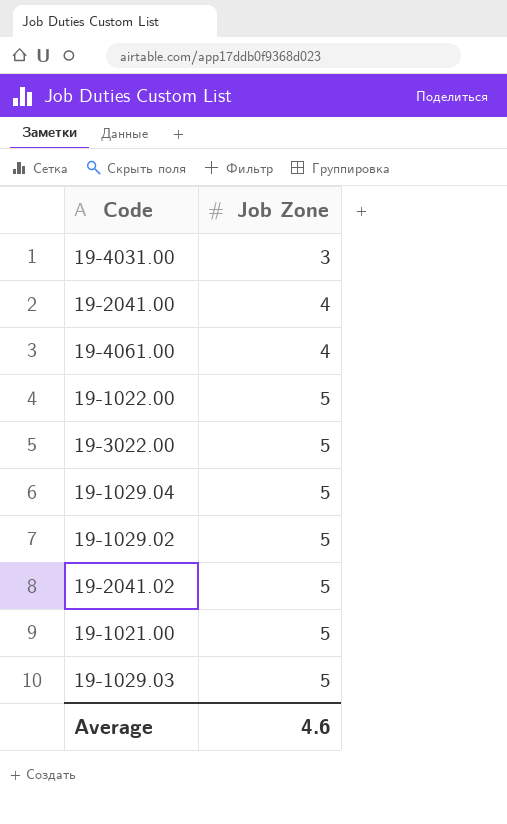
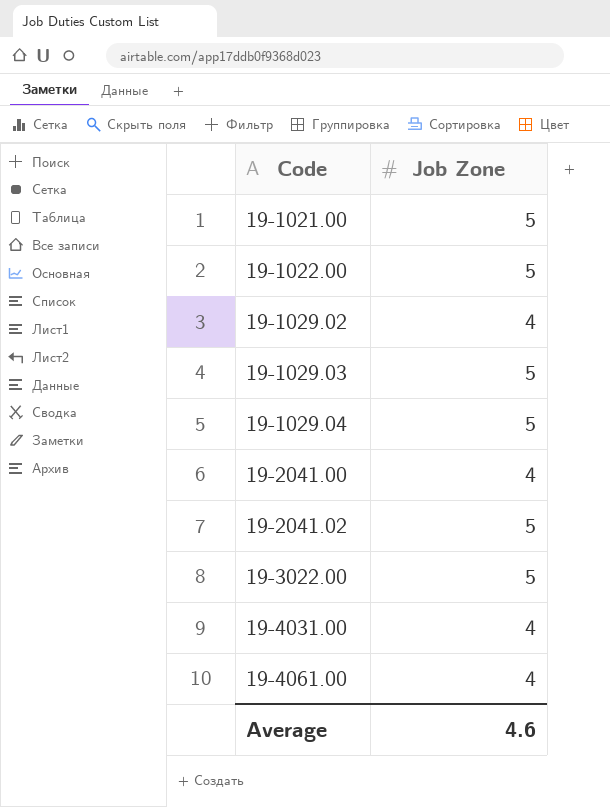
row order: Job Zone ascending -> Code ascending
19-1029.02 | Job Zone: 5 -> 4
19-4031.00 | Job Zone: 3 -> 4

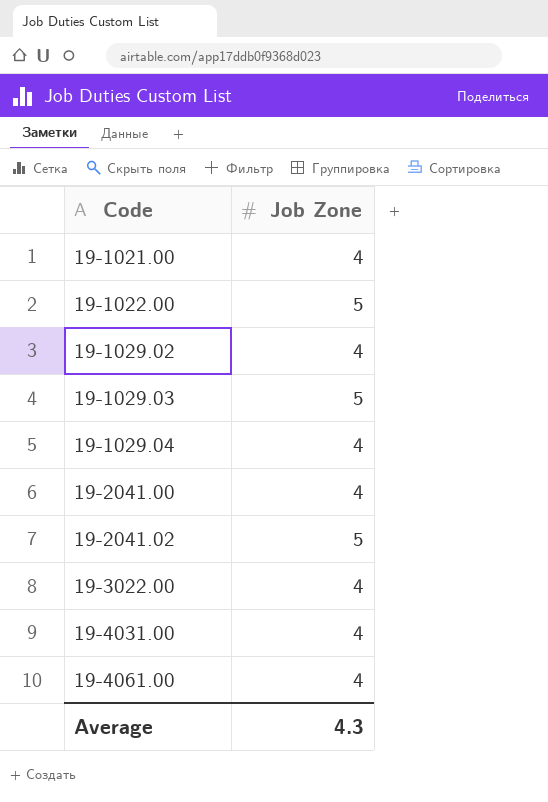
19-1021.00 | Job Zone: 5 -> 4
19-1029.04 | Job Zone: 5 -> 4
19-3022.00 | Job Zone: 5 -> 4
Average | Job Zone: 4.6 -> 4.3

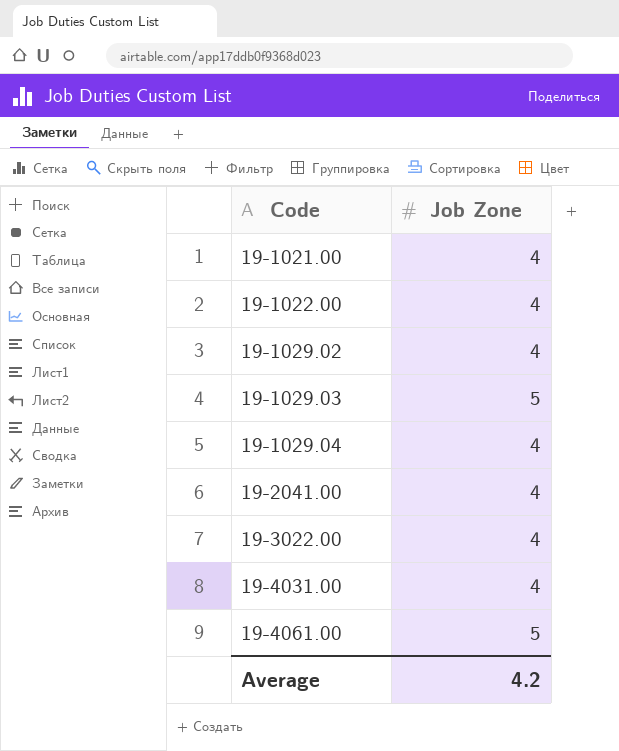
row 19-2041.02: 5 -> none
19-1022.00 | Job Zone: 5 -> 4
19-4061.00 | Job Zone: 4 -> 5
Average | Job Zone: 4.3 -> 4.2

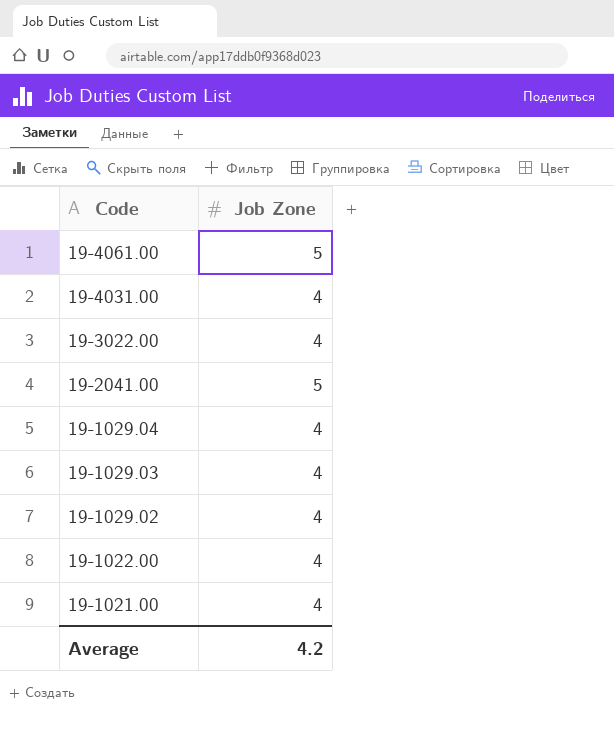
row order: Code ascending -> Code descending
19-2041.00 | Job Zone: 4 -> 5
19-1029.03 | Job Zone: 5 -> 4

